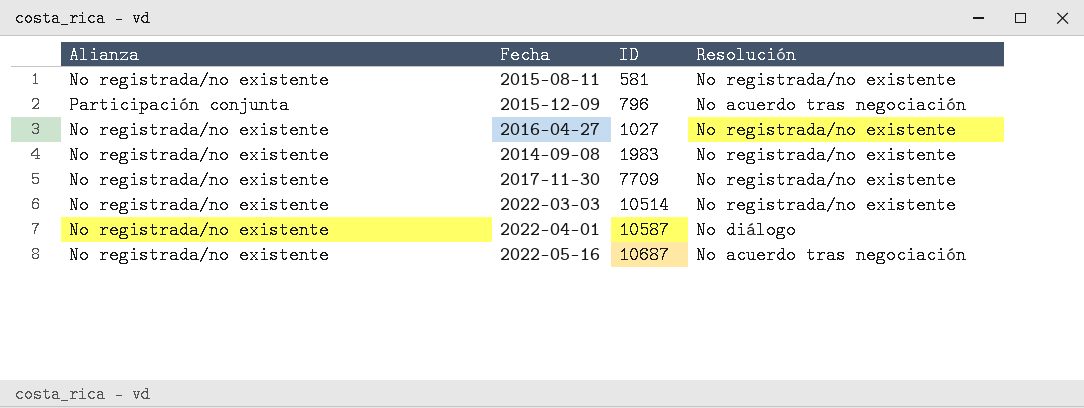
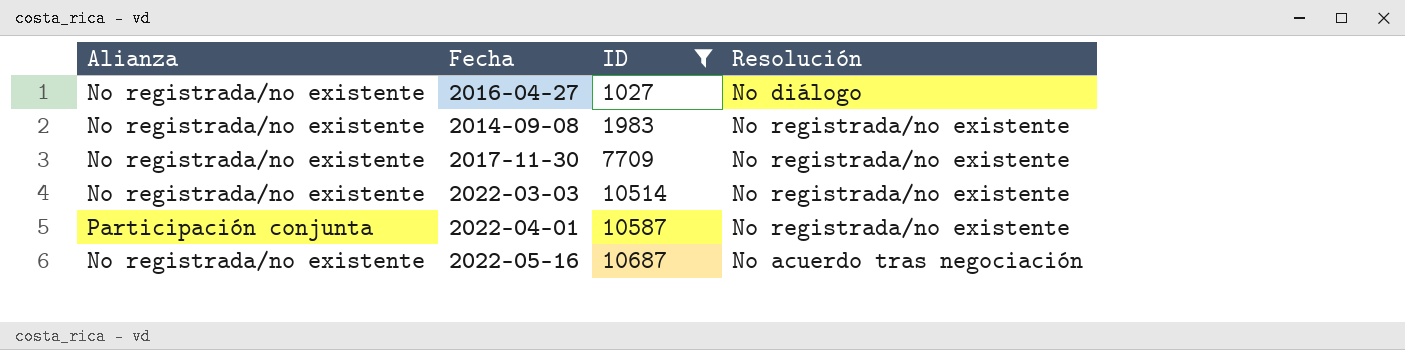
filter: none -> ID >= 1027
2016-04-27 | Resolución: No registrada/no existente -> No diálogo
2022-04-01 | Alianza: No registrada/no existente -> Participación conjunta
2022-04-01 | Resolución: No diálogo -> No registrada/no existente

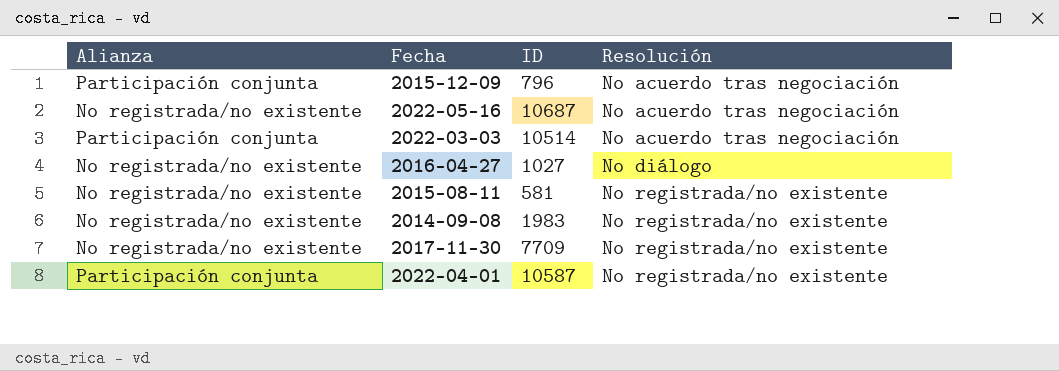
filter: ID >= 1027 -> none
row order: ID ascending -> Resolución ascending
2022-03-03 | Alianza: No registrada/no existente -> Participación conjunta
2022-03-03 | Resolución: No registrada/no existente -> No acuerdo tras negociación

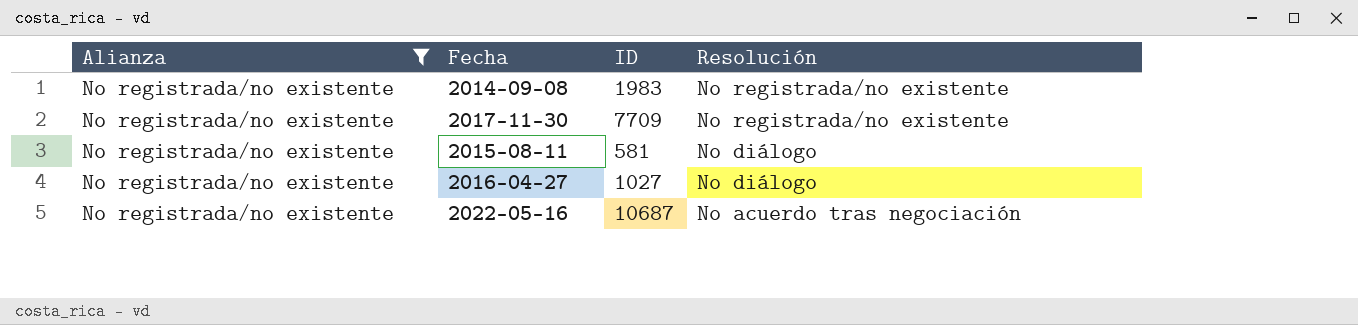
filter: none -> Alianza = No registrada/no existente
row order: Resolución ascending -> Resolución descending
2015-08-11 | Resolución: No registrada/no existente -> No diálogo

